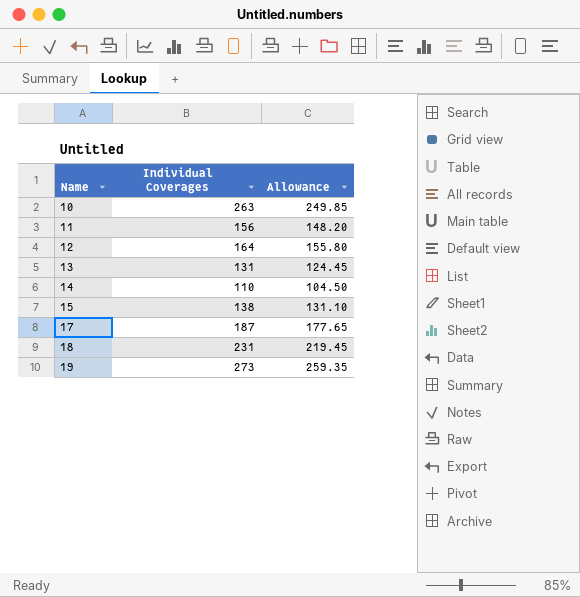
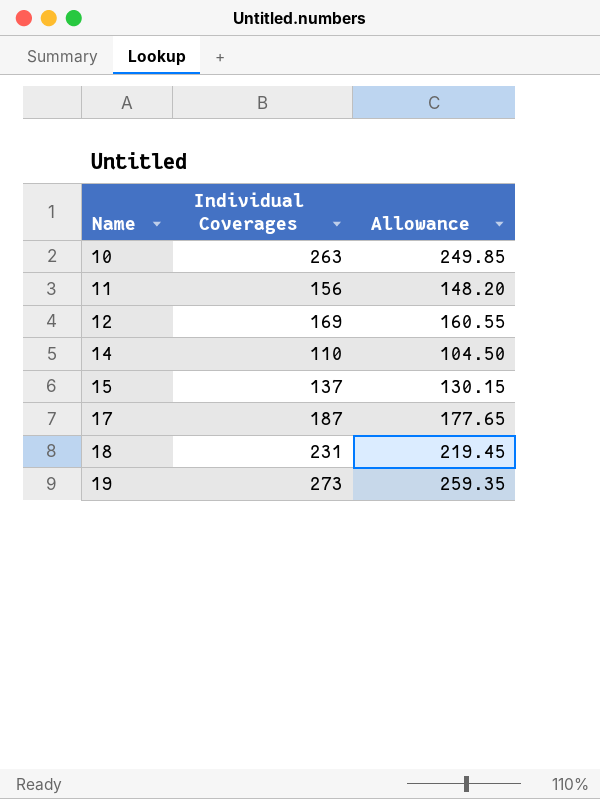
row 13: 131 | 124.45 -> none
12 | Individual Coverages: 164 -> 169
12 | Allowance: 155.80 -> 160.55
15 | Individual Coverages: 138 -> 137
15 | Allowance: 131.10 -> 130.15

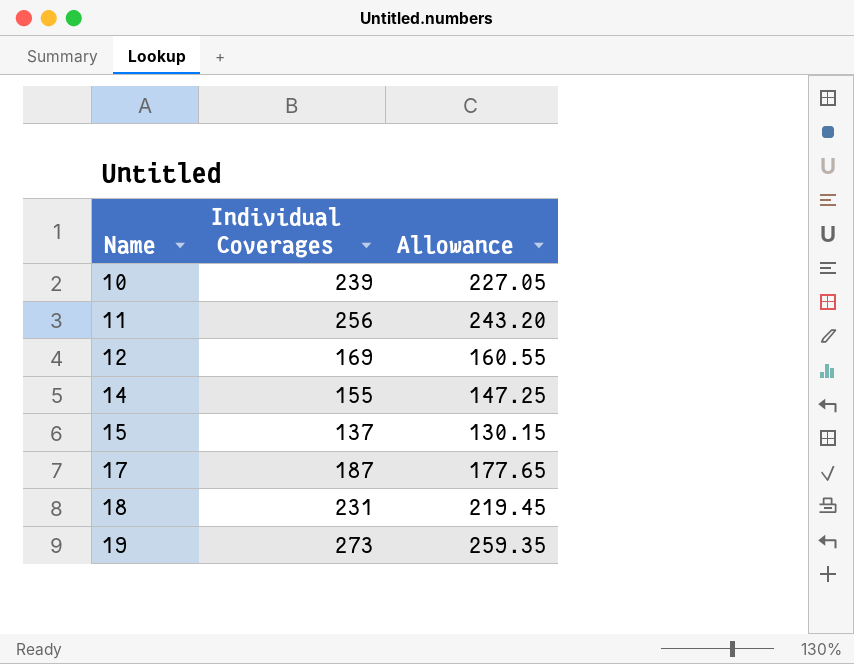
10 | Individual Coverages: 263 -> 239
10 | Allowance: 249.85 -> 227.05
11 | Individual Coverages: 156 -> 256
11 | Allowance: 148.20 -> 243.20
14 | Individual Coverages: 110 -> 155
14 | Allowance: 104.50 -> 147.25

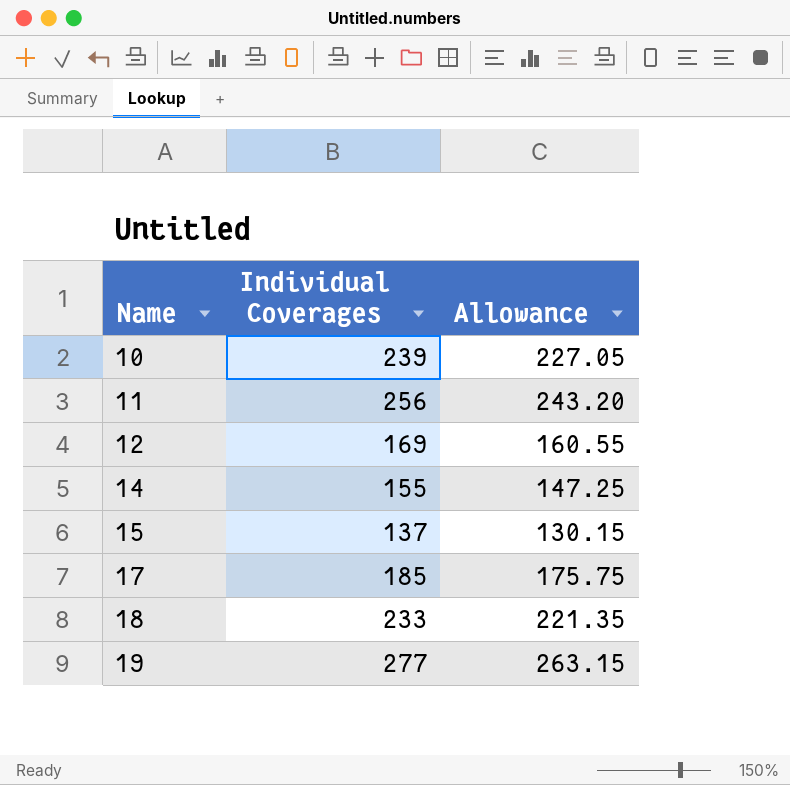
17 | Individual Coverages: 187 -> 185
17 | Allowance: 177.65 -> 175.75
18 | Individual Coverages: 231 -> 233
18 | Allowance: 219.45 -> 221.35
19 | Individual Coverages: 273 -> 277
19 | Allowance: 259.35 -> 263.15

